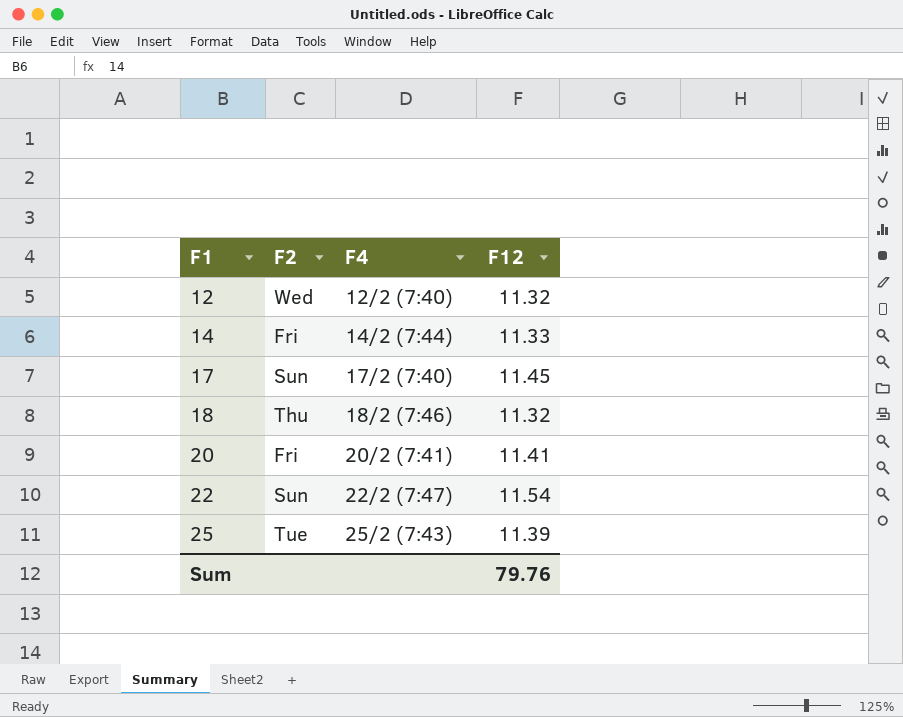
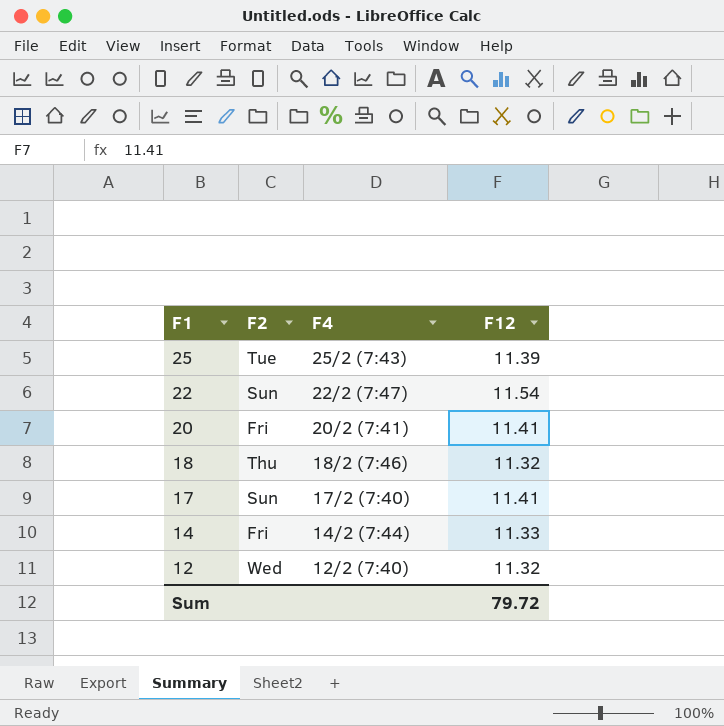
row order: F1 ascending -> F1 descending
17 | F12: 11.45 -> 11.41
Sum | F12: 79.76 -> 79.72

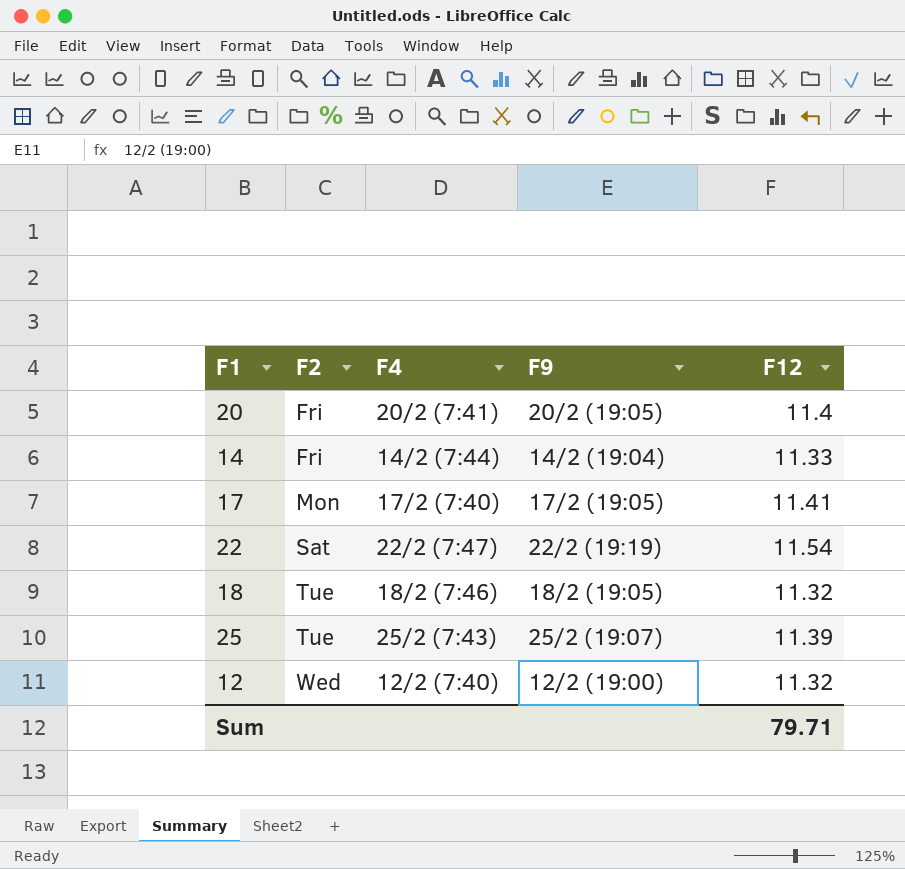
row order: F1 descending -> F2 ascending
column F9 | position: none -> 4
20 | F12: 11.41 -> 11.4
17 | F2: Sun -> Mon
22 | F2: Sun -> Sat
18 | F2: Thu -> Tue
Sum | F12: 79.72 -> 79.71

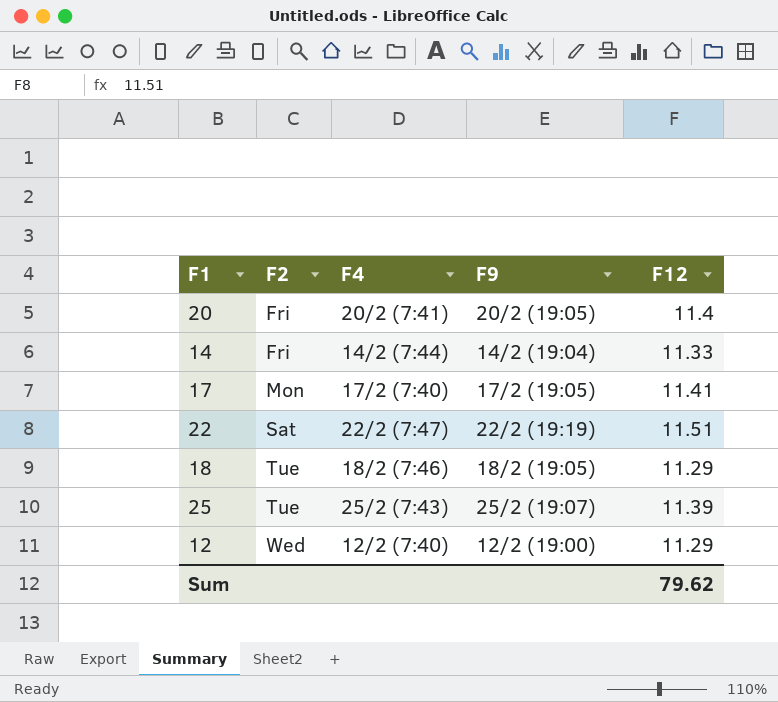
22 | F12: 11.54 -> 11.51
18 | F12: 11.32 -> 11.29
12 | F12: 11.32 -> 11.29
Sum | F12: 79.71 -> 79.62

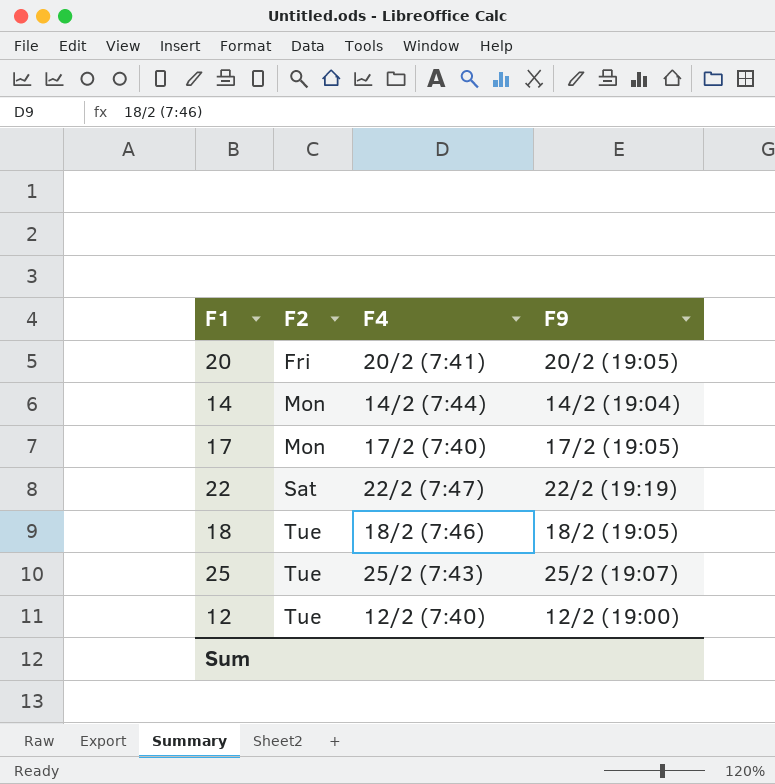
column F12 | position: 5 -> none
14 | F2: Fri -> Mon
12 | F2: Wed -> Tue

